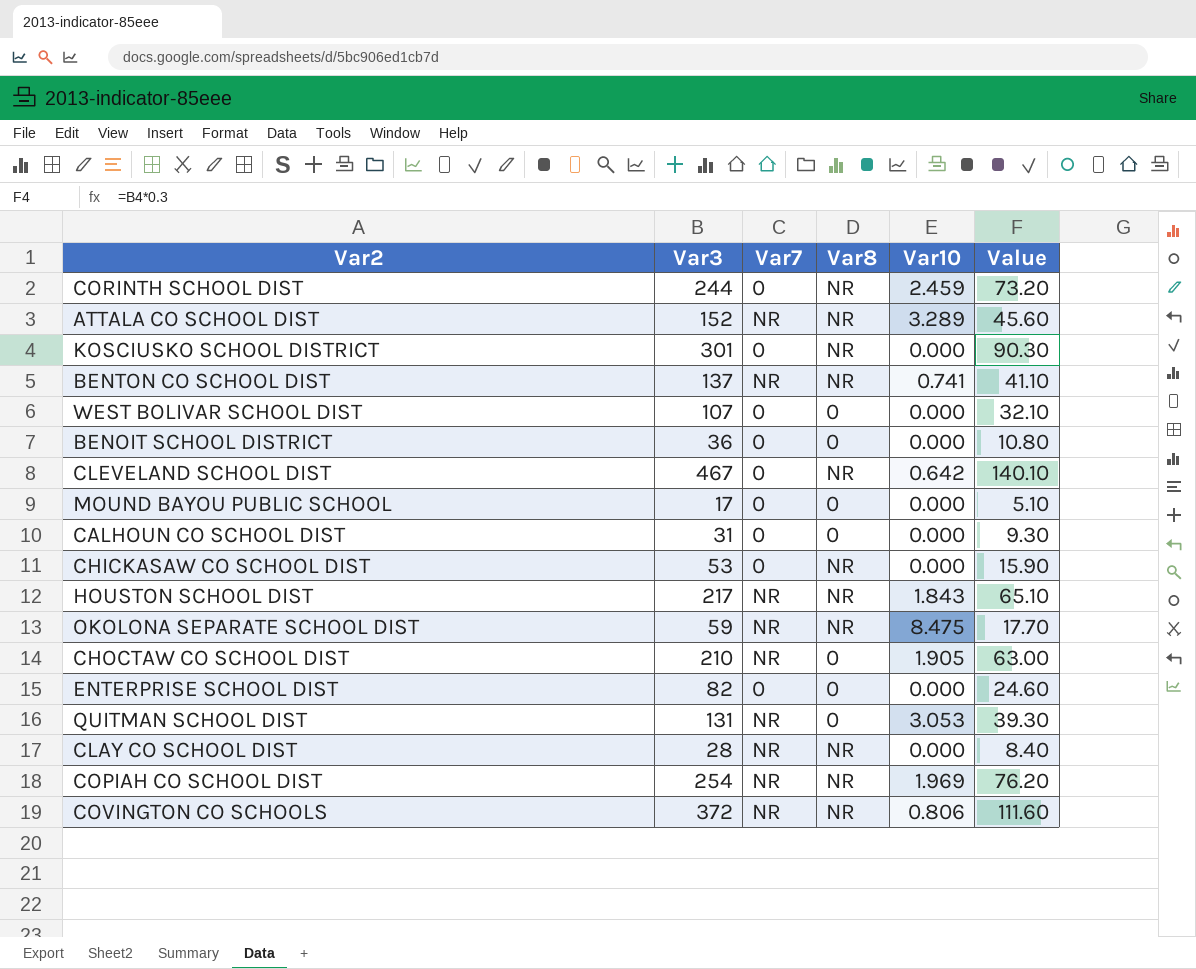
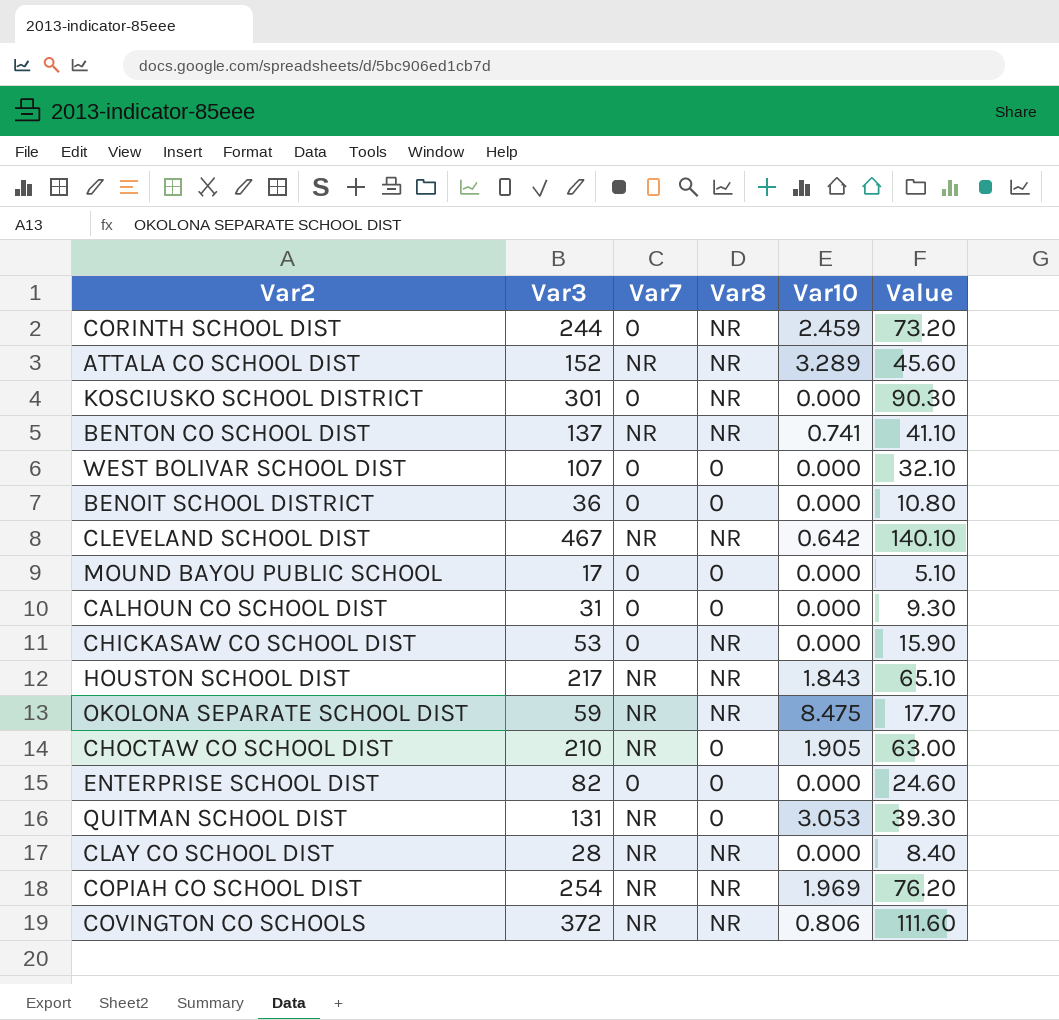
CLEVELAND SCHOOL DIST | Var7: 0 -> NR

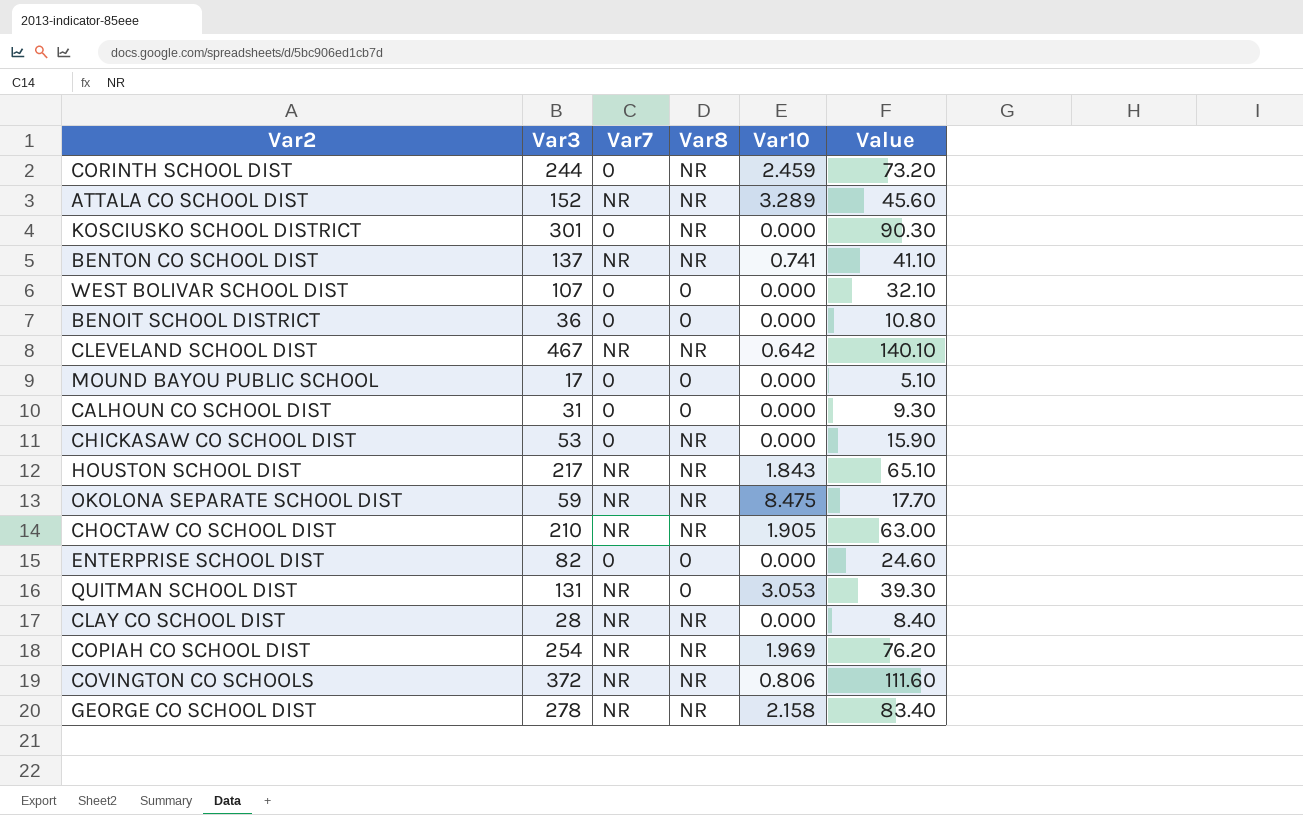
CHOCTAW CO SCHOOL DIST | Var8: 0 -> NR
row GEORGE CO SCHOOL DIST: none -> 278 | NR | NR | 2.158 | 83.40

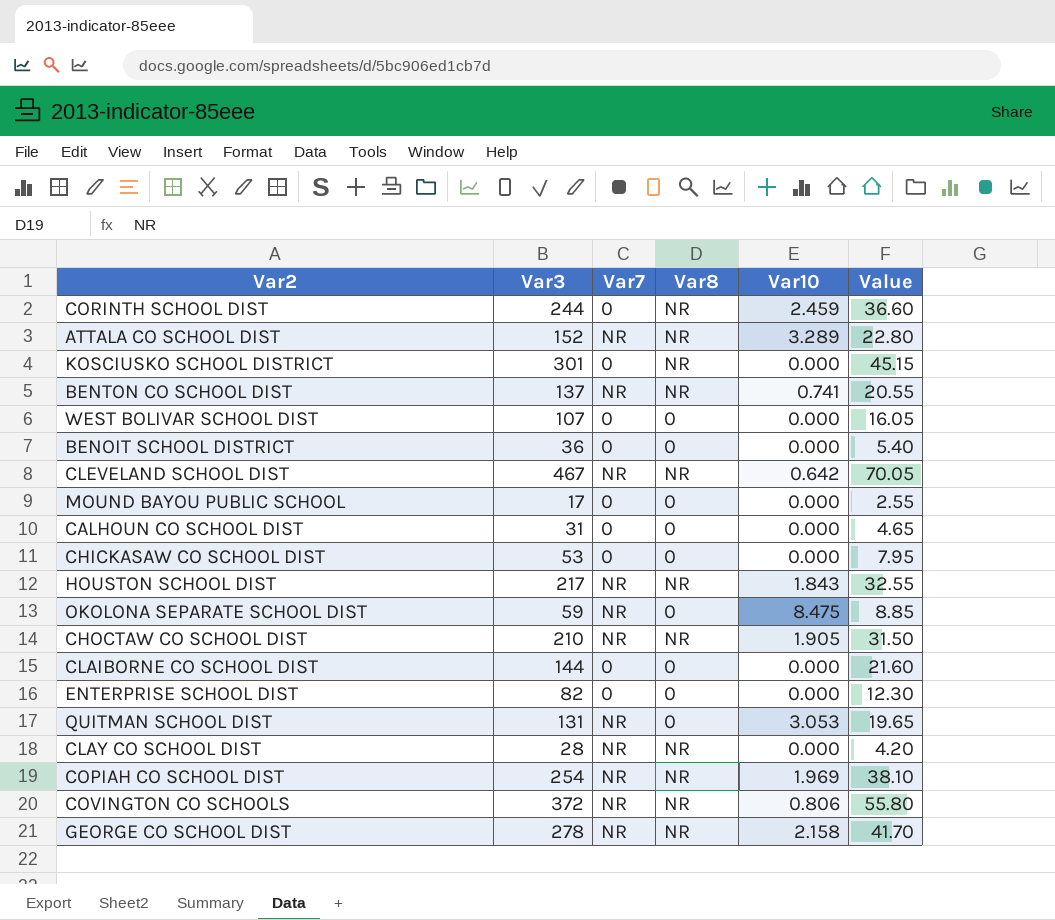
column Value | formula: [Var3] * 0.3 -> [Var3] * 0.15
CHICKASAW CO SCHOOL DIST | Var8: NR -> 0
OKOLONA SEPARATE SCHOOL DIST | Var8: NR -> 0
row CLAIBORNE CO SCHOOL DIST: none -> 144 | 0 | 0 | 0.000 | 21.60

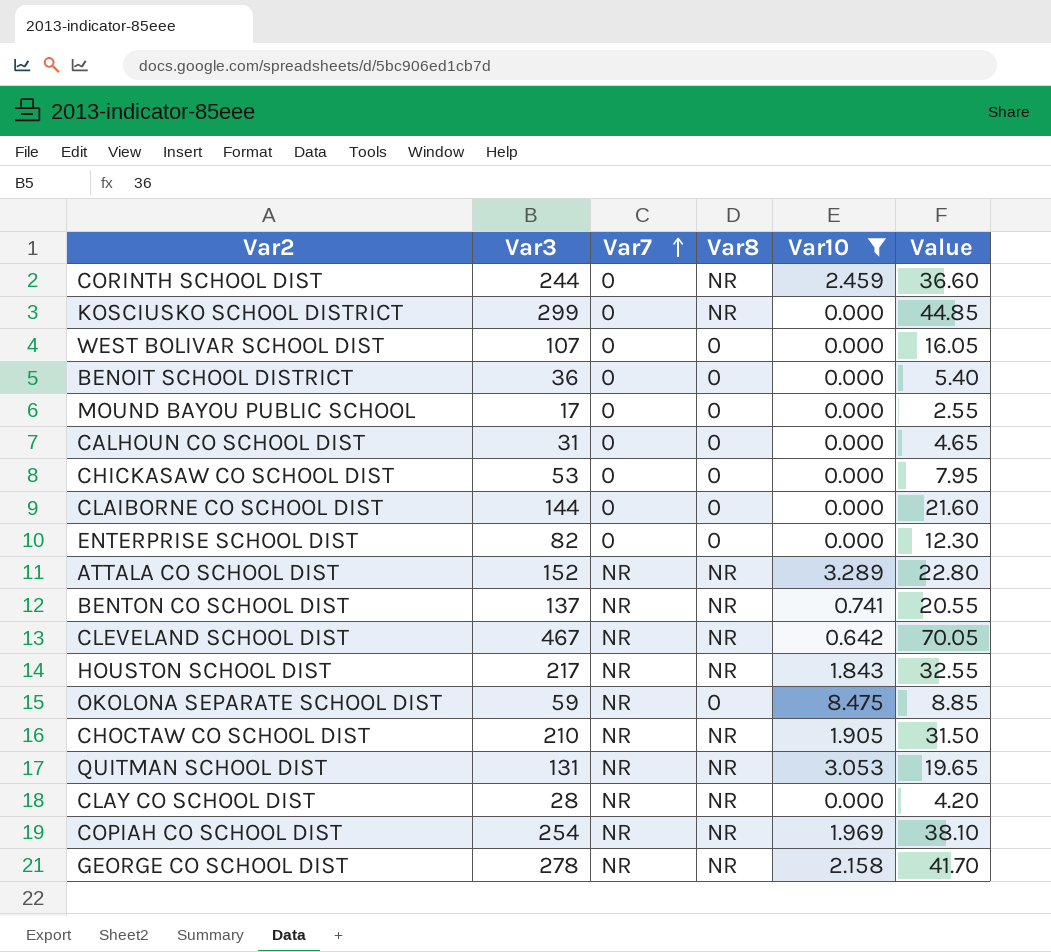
filter: none -> Var10 != 0.806
row order: none -> Var7 ascending
KOSCIUSKO SCHOOL DISTRICT | Var3: 301 -> 299
KOSCIUSKO SCHOOL DISTRICT | Value: 45.15 -> 44.85
QUITMAN SCHOOL DIST | Var8: 0 -> NR

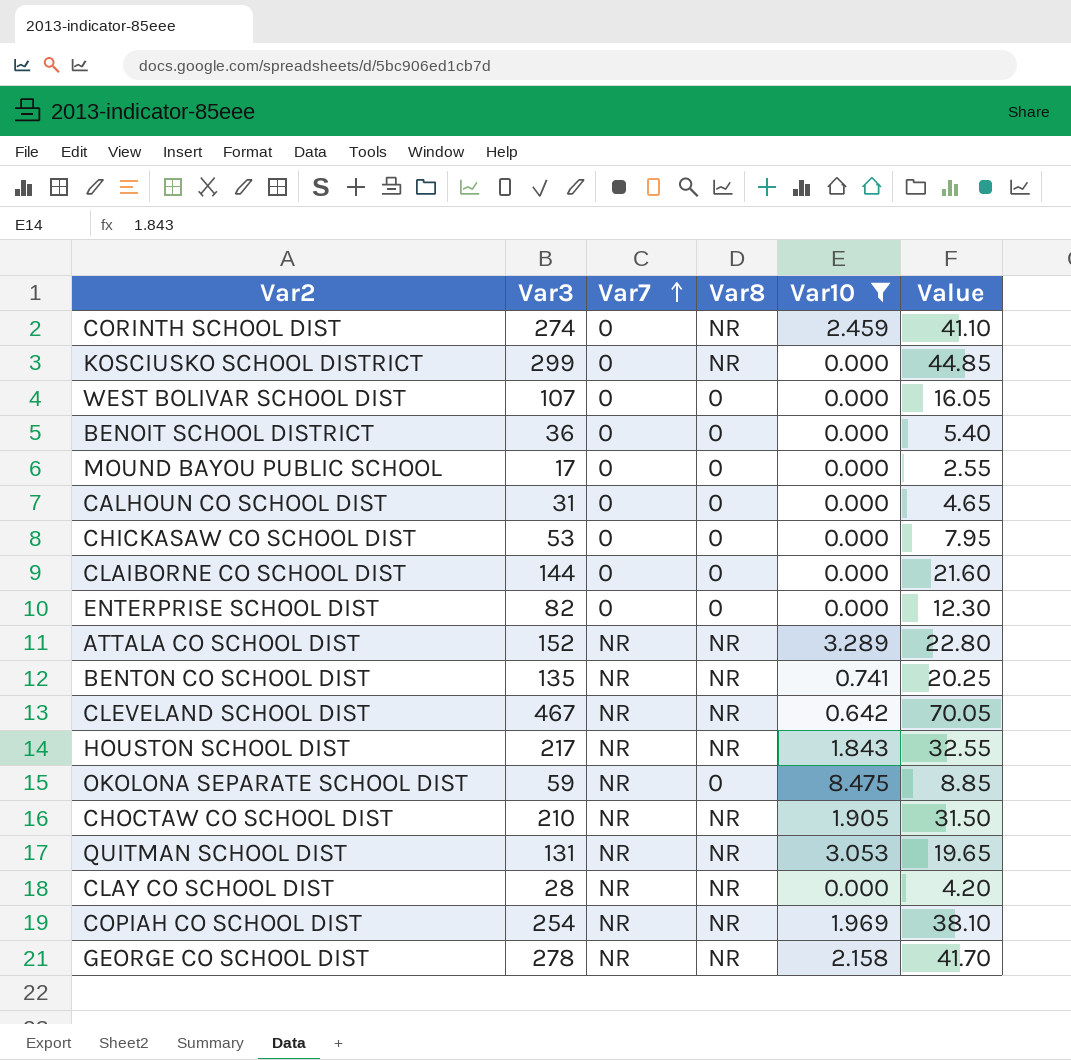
CORINTH SCHOOL DIST | Var3: 244 -> 274
CORINTH SCHOOL DIST | Value: 36.60 -> 41.10
BENTON CO SCHOOL DIST | Var3: 137 -> 135
BENTON CO SCHOOL DIST | Value: 20.55 -> 20.25

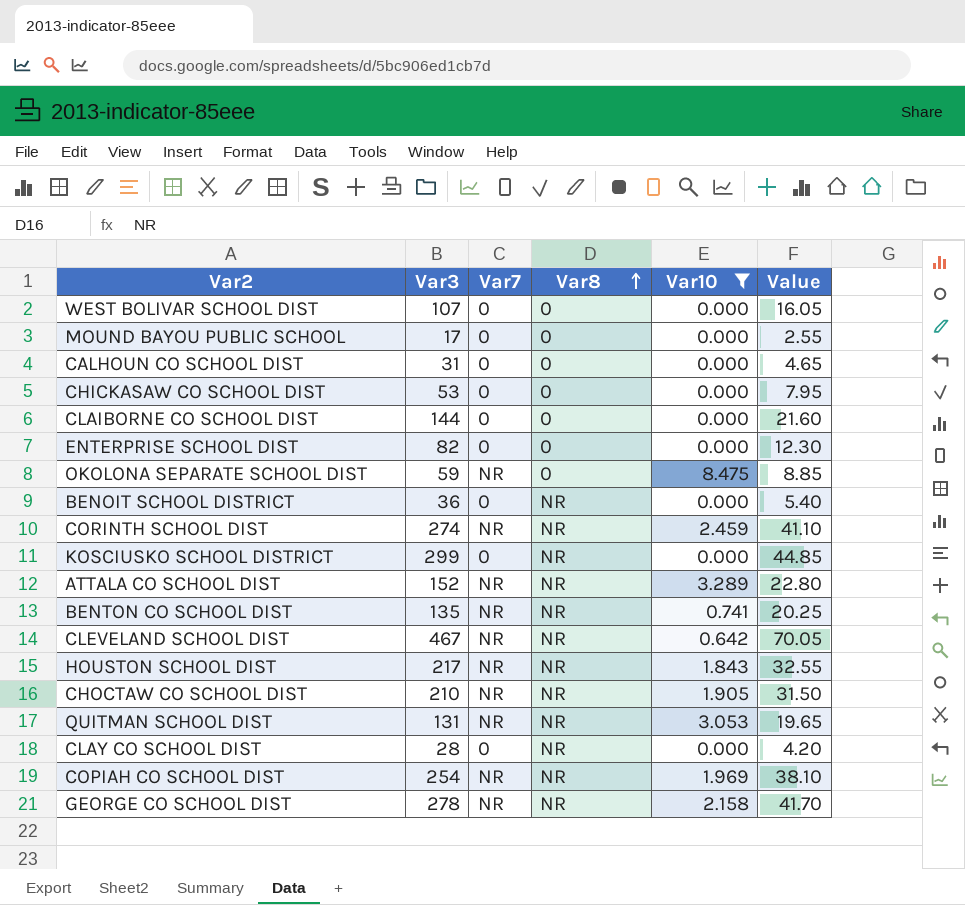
row order: Var7 ascending -> Var8 ascending
BENOIT SCHOOL DISTRICT | Var8: 0 -> NR
CORINTH SCHOOL DIST | Var7: 0 -> NR
CLAY CO SCHOOL DIST | Var7: NR -> 0

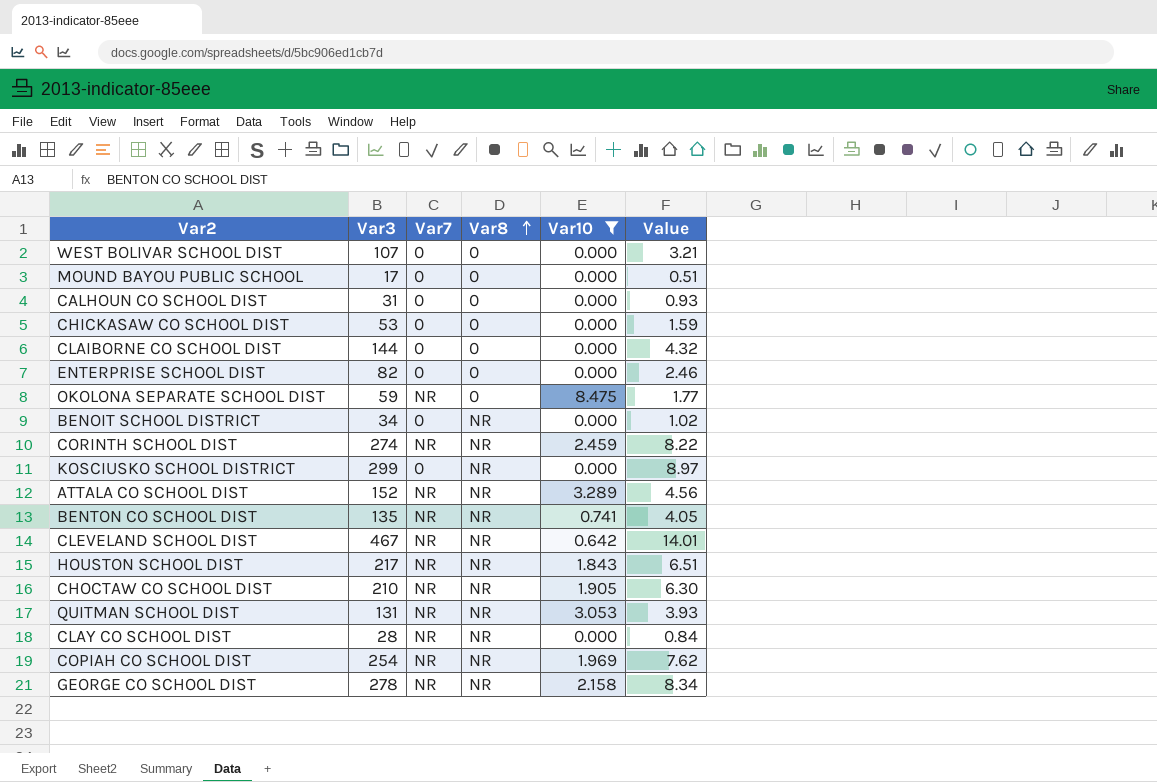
column Value | formula: [Var3] * 0.15 -> [Var3] * 0.03
BENOIT SCHOOL DISTRICT | Var3: 36 -> 34
CLAY CO SCHOOL DIST | Var7: 0 -> NR

